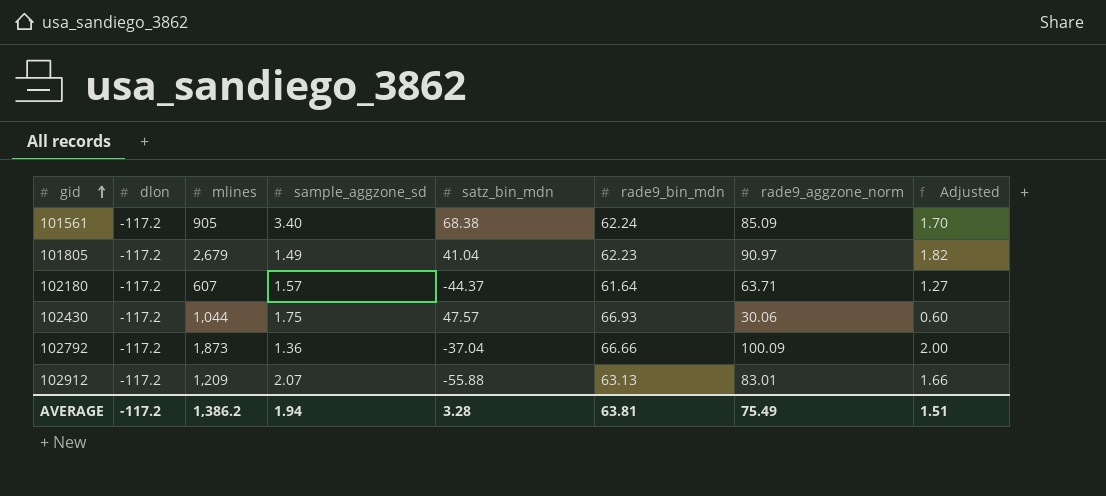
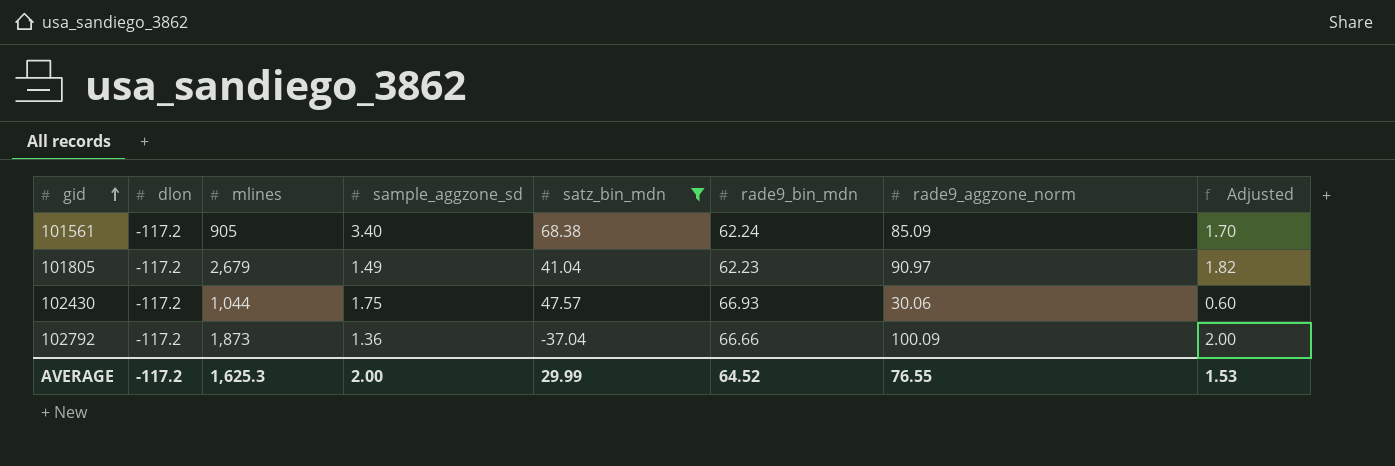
filter: none -> satz_bin_mdn >= -37.04
AVERAGE | mlines: 1,386.2 -> 1,625.3
AVERAGE | sample_aggzone_sd: 1.94 -> 2.00
AVERAGE | satz_bin_mdn: 3.28 -> 29.99
AVERAGE | rade9_bin_mdn: 63.81 -> 64.52
AVERAGE | rade9_aggzone_norm: 75.49 -> 76.55
AVERAGE | Adjusted: 1.51 -> 1.53

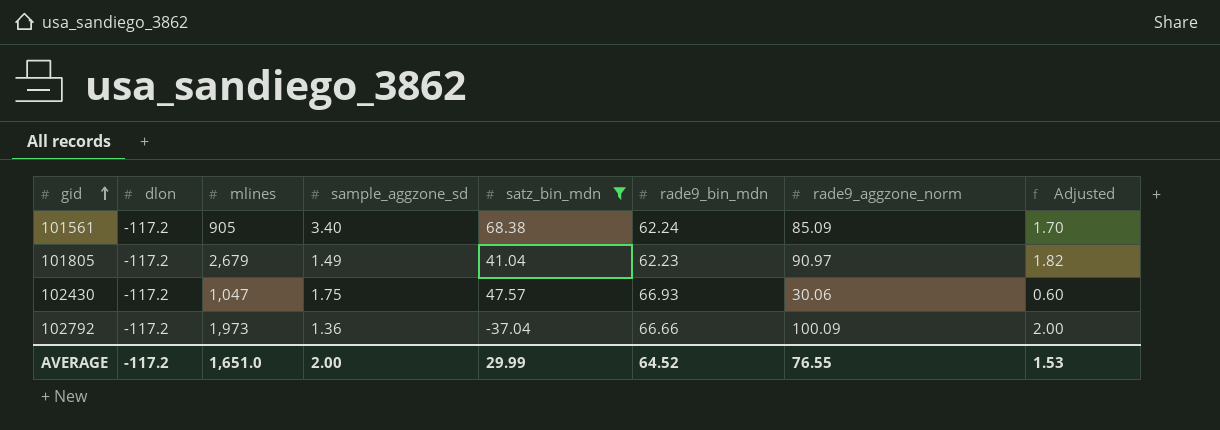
102430 | mlines: 1,044 -> 1,047
102792 | mlines: 1,873 -> 1,973
AVERAGE | mlines: 1,625.3 -> 1,651.0

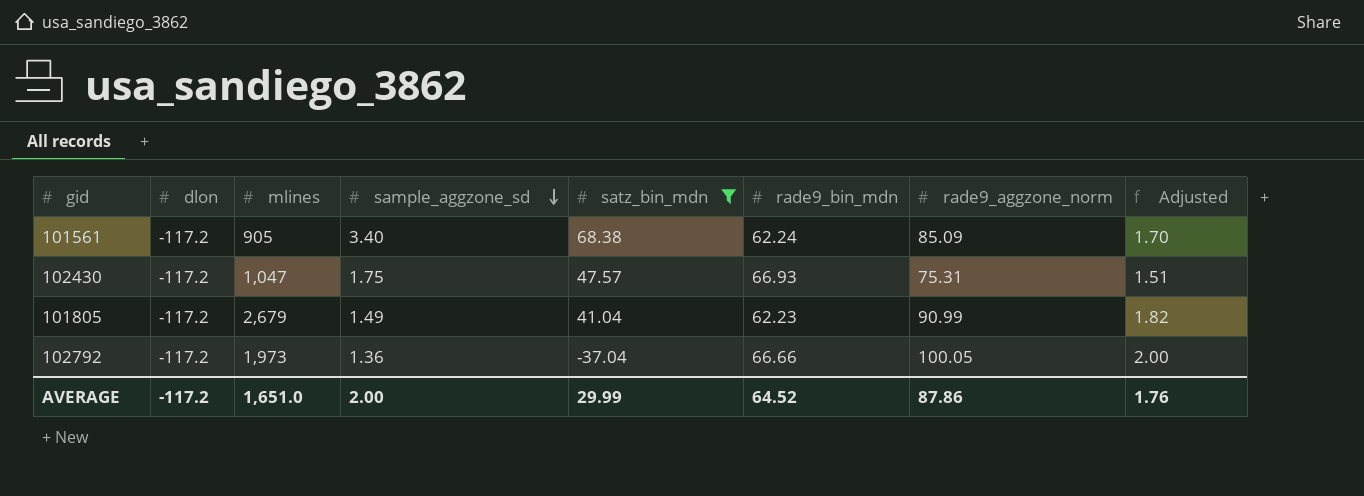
row order: gid ascending -> sample_aggzone_sd descending
102430 | rade9_aggzone_norm: 30.06 -> 75.31
102430 | Adjusted: 0.60 -> 1.51
101805 | rade9_aggzone_norm: 90.97 -> 90.99
102792 | rade9_aggzone_norm: 100.09 -> 100.05
AVERAGE | rade9_aggzone_norm: 76.55 -> 87.86
AVERAGE | Adjusted: 1.53 -> 1.76

